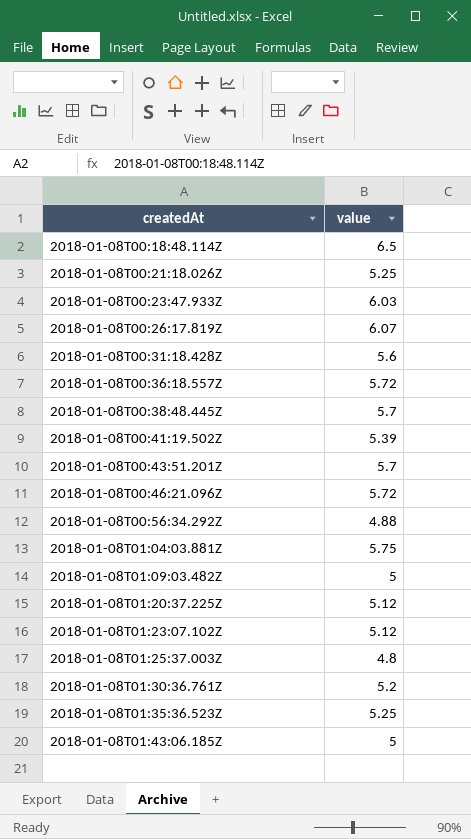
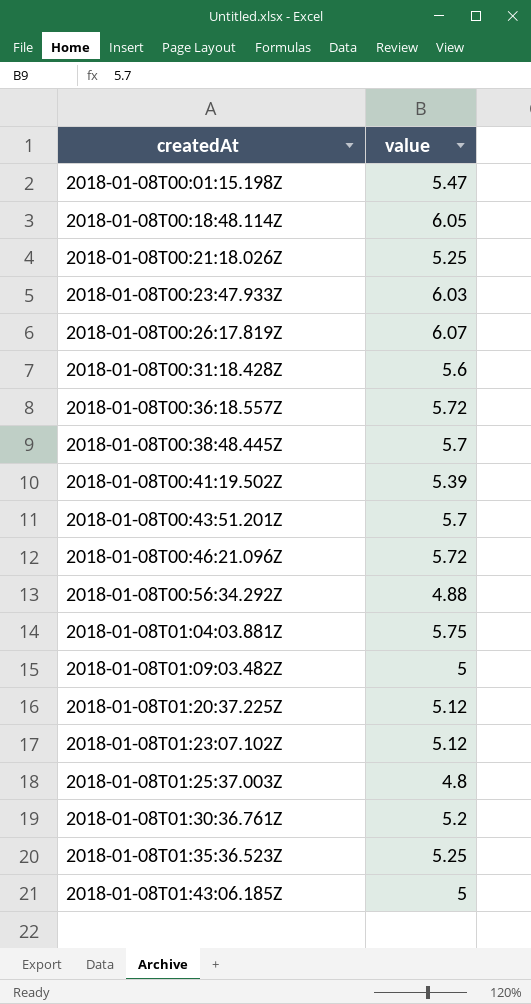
row 2018-01-08T00:01:15.198Z: none -> 5.47
2018-01-08T00:18:48.114Z | value: 6.5 -> 6.05

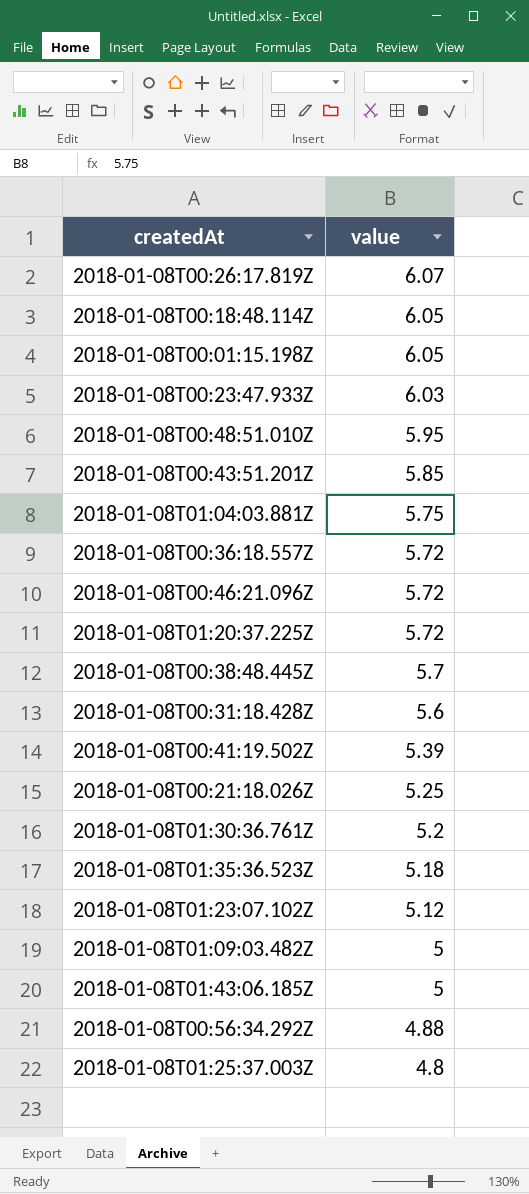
row order: createdAt ascending -> value descending
2018-01-08T00:01:15.198Z | value: 5.47 -> 6.05
row 2018-01-08T00:48:51.010Z: none -> 5.95
2018-01-08T00:43:51.201Z | value: 5.7 -> 5.85
2018-01-08T01:20:37.225Z | value: 5.12 -> 5.72
2018-01-08T01:35:36.523Z | value: 5.25 -> 5.18

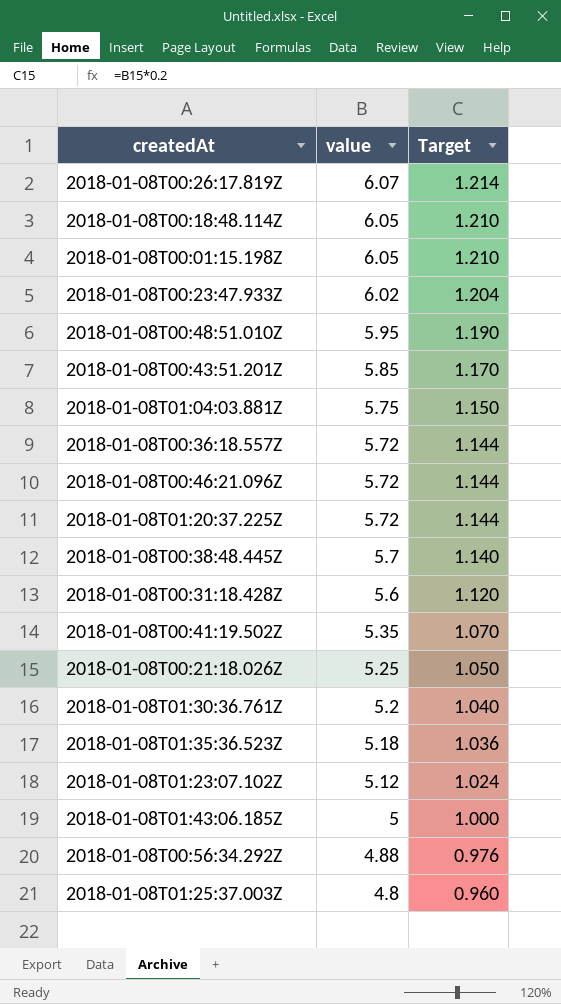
column Target | formula: none -> [value] * 0.2
row 2018-01-08T01:09:03.482Z: 5 -> none
2018-01-08T00:23:47.933Z | value: 6.03 -> 6.02
2018-01-08T00:41:19.502Z | value: 5.39 -> 5.35

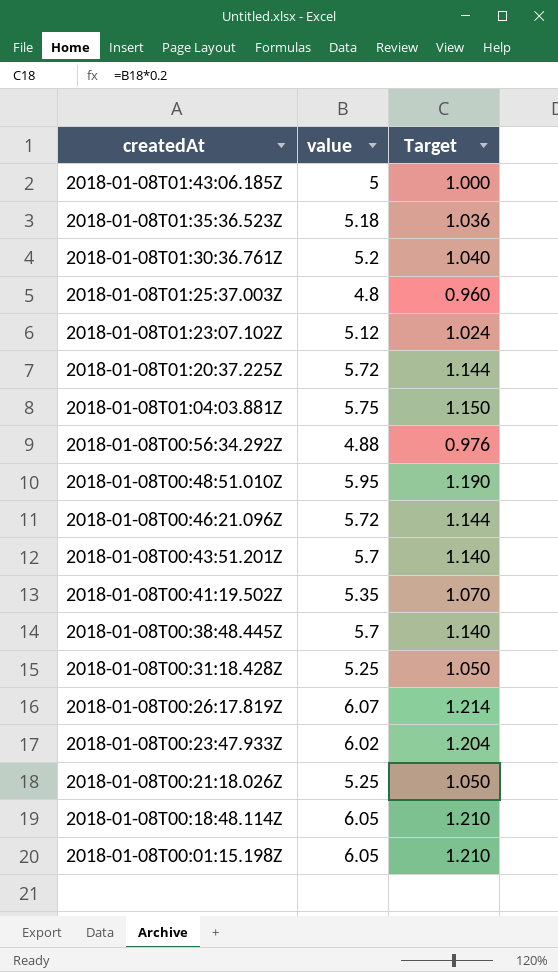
row order: value descending -> createdAt descending
row 2018-01-08T00:36:18.557Z: 5.72 | 1.144 -> none
2018-01-08T00:43:51.201Z | value: 5.85 -> 5.7
2018-01-08T00:43:51.201Z | Target: 1.170 -> 1.140
2018-01-08T00:31:18.428Z | value: 5.6 -> 5.25
2018-01-08T00:31:18.428Z | Target: 1.120 -> 1.050

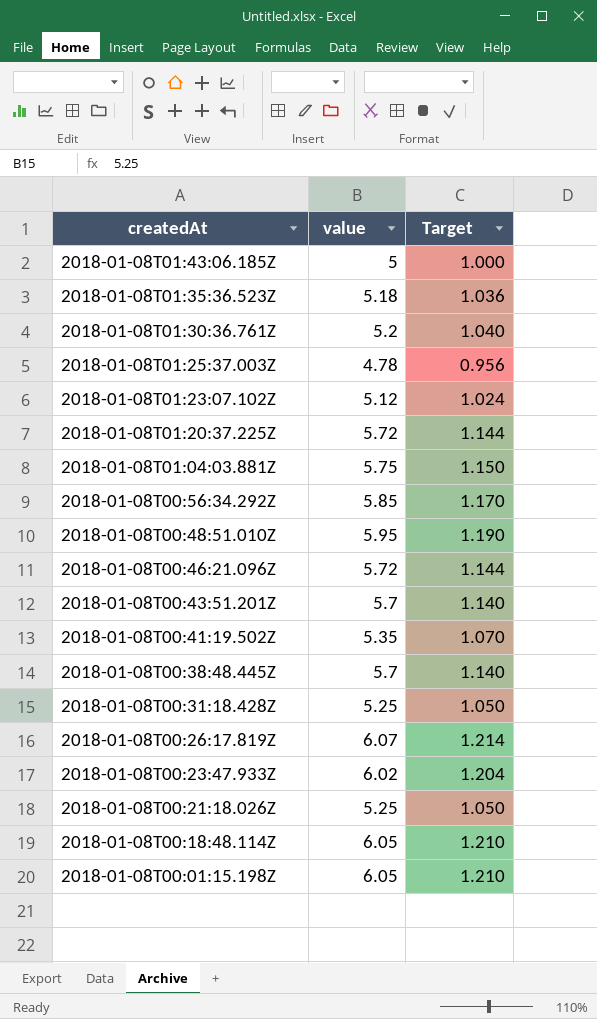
2018-01-08T01:25:37.003Z | value: 4.8 -> 4.78
2018-01-08T01:25:37.003Z | Target: 0.960 -> 0.956
2018-01-08T00:56:34.292Z | value: 4.88 -> 5.85
2018-01-08T00:56:34.292Z | Target: 0.976 -> 1.170

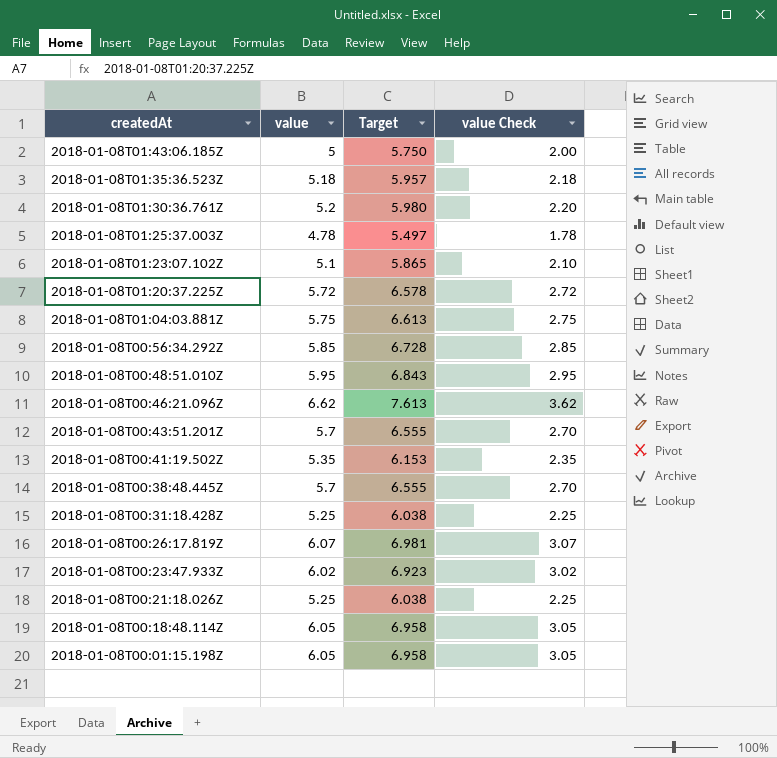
column Target | formula: [value] * 0.2 -> [value] * 1.15
column value Check | formula: none -> [value] - 3
2018-01-08T01:23:07.102Z | value: 5.12 -> 5.1
2018-01-08T00:46:21.096Z | value: 5.72 -> 6.62

